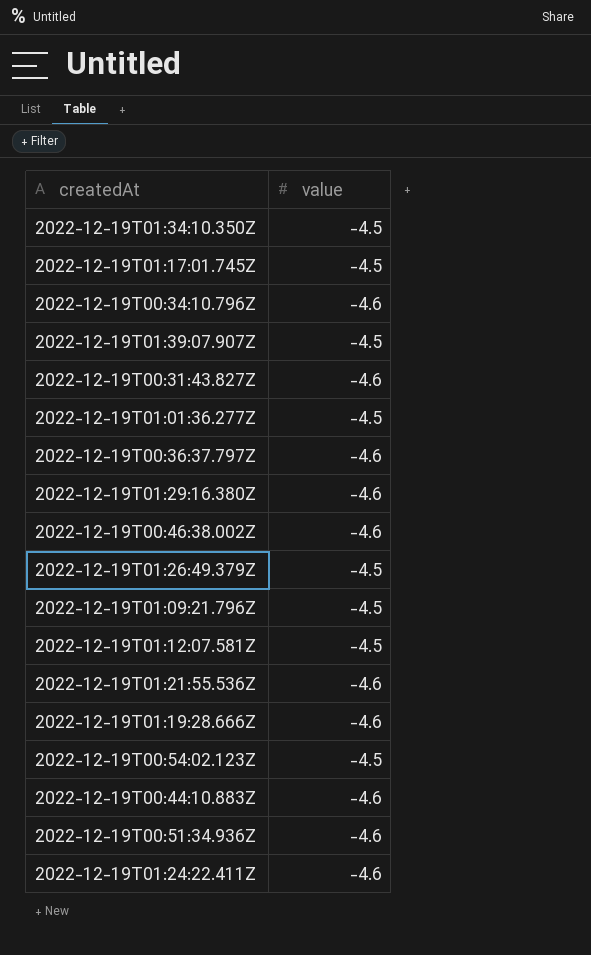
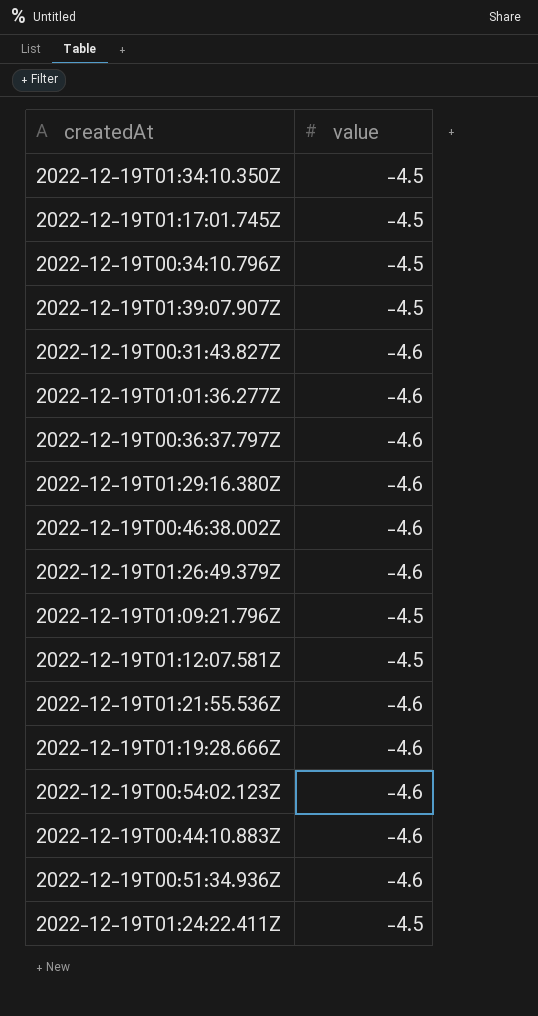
2022-12-19T00:34:10.796Z | value: -4.6 -> -4.5
2022-12-19T01:01:36.277Z | value: -4.5 -> -4.6
2022-12-19T01:26:49.379Z | value: -4.5 -> -4.6
2022-12-19T00:54:02.123Z | value: -4.5 -> -4.6
2022-12-19T01:24:22.411Z | value: -4.6 -> -4.5

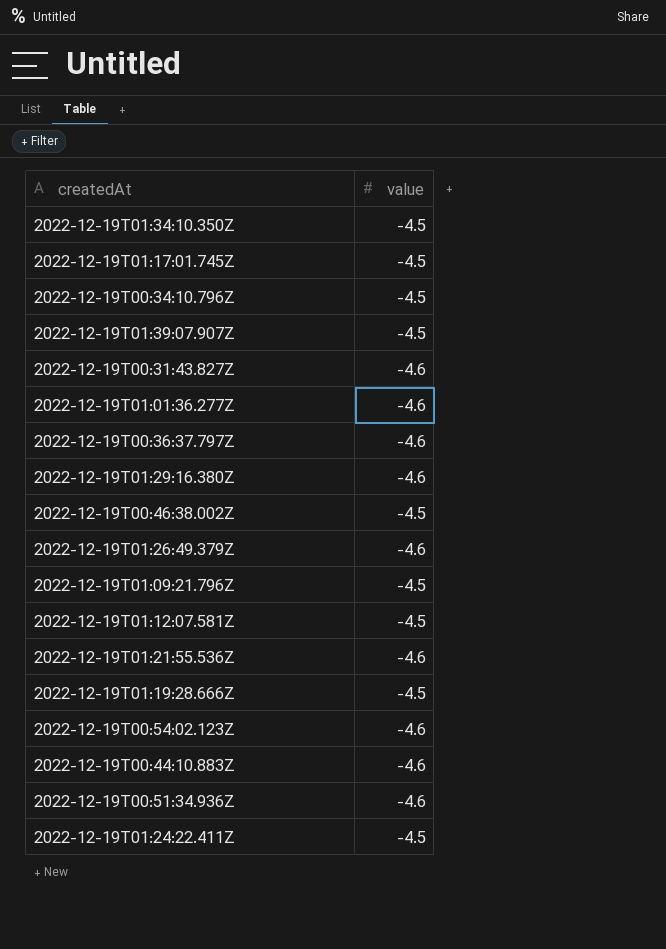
2022-12-19T00:46:38.002Z | value: -4.6 -> -4.5
2022-12-19T01:19:28.666Z | value: -4.6 -> -4.5

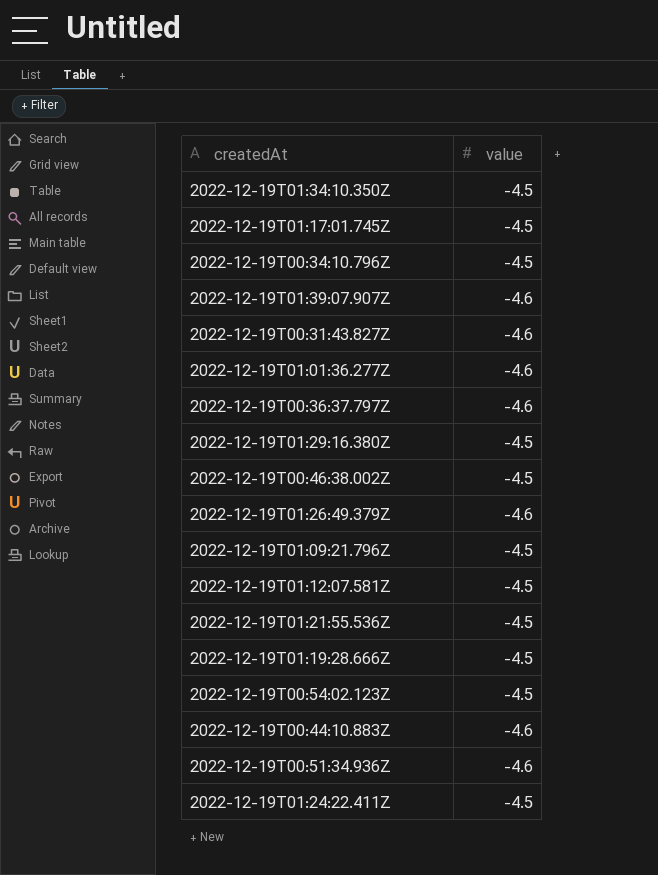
2022-12-19T01:39:07.907Z | value: -4.5 -> -4.6
2022-12-19T01:29:16.380Z | value: -4.6 -> -4.5
2022-12-19T01:21:55.536Z | value: -4.6 -> -4.5
2022-12-19T00:54:02.123Z | value: -4.6 -> -4.5

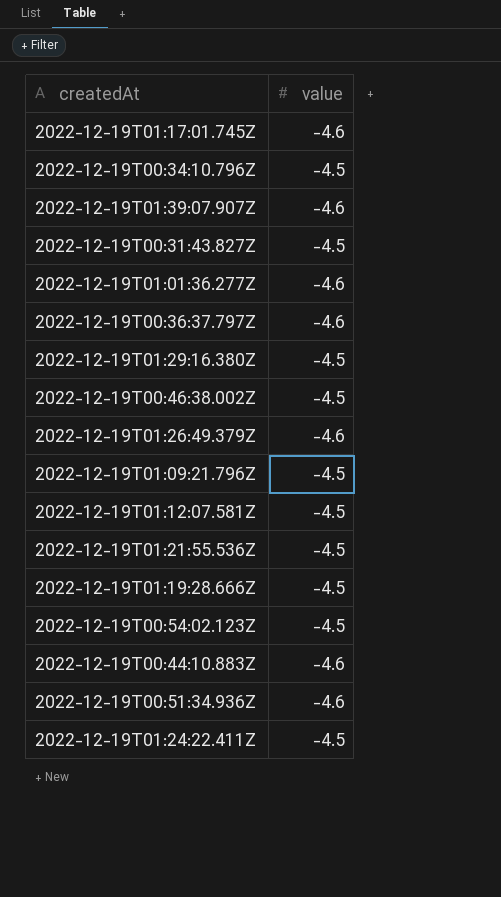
row 2022-12-19T01:34:10.350Z: -4.5 -> none
2022-12-19T01:17:01.745Z | value: -4.5 -> -4.6
2022-12-19T00:31:43.827Z | value: -4.6 -> -4.5

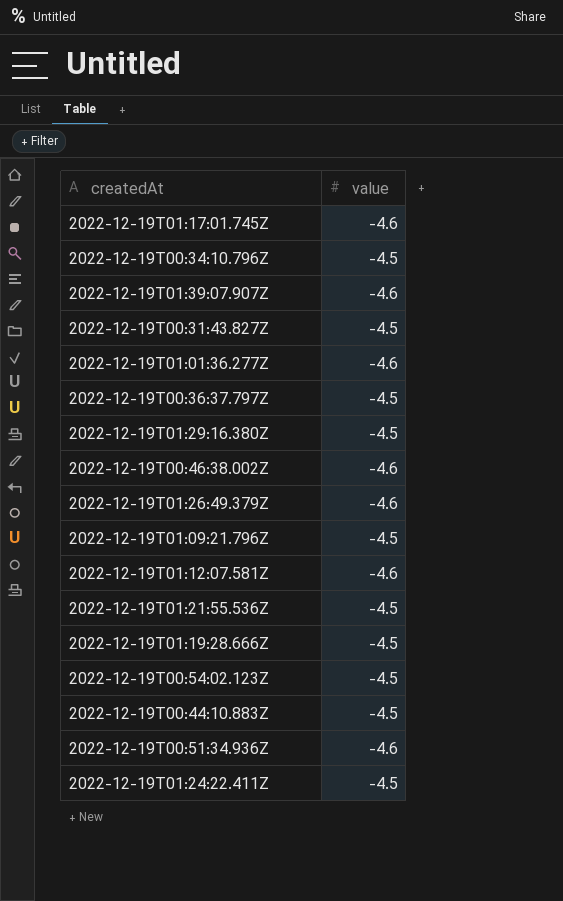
2022-12-19T00:36:37.797Z | value: -4.6 -> -4.5
2022-12-19T00:46:38.002Z | value: -4.5 -> -4.6
2022-12-19T01:12:07.581Z | value: -4.5 -> -4.6
2022-12-19T00:44:10.883Z | value: -4.6 -> -4.5

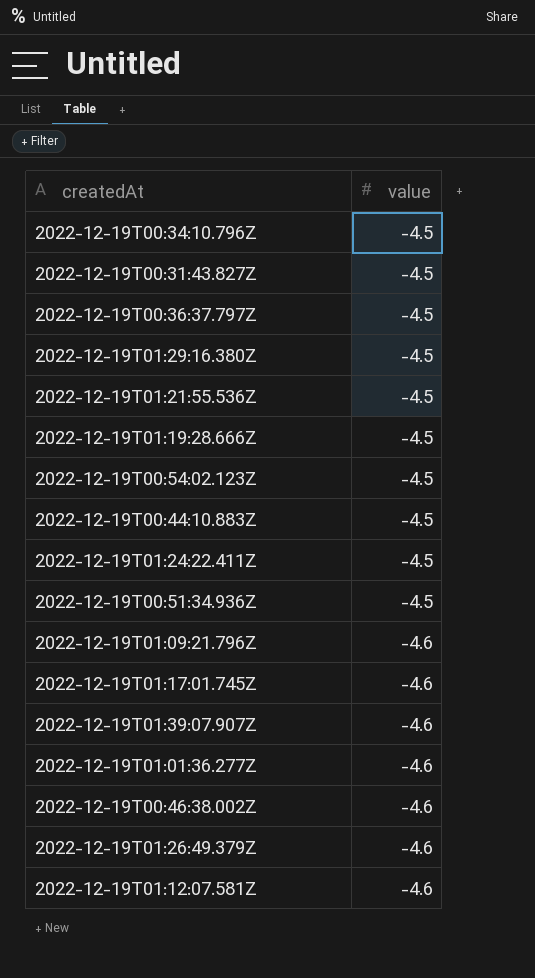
row order: none -> value descending
2022-12-19T00:51:34.936Z | value: -4.6 -> -4.5
2022-12-19T01:09:21.796Z | value: -4.5 -> -4.6

